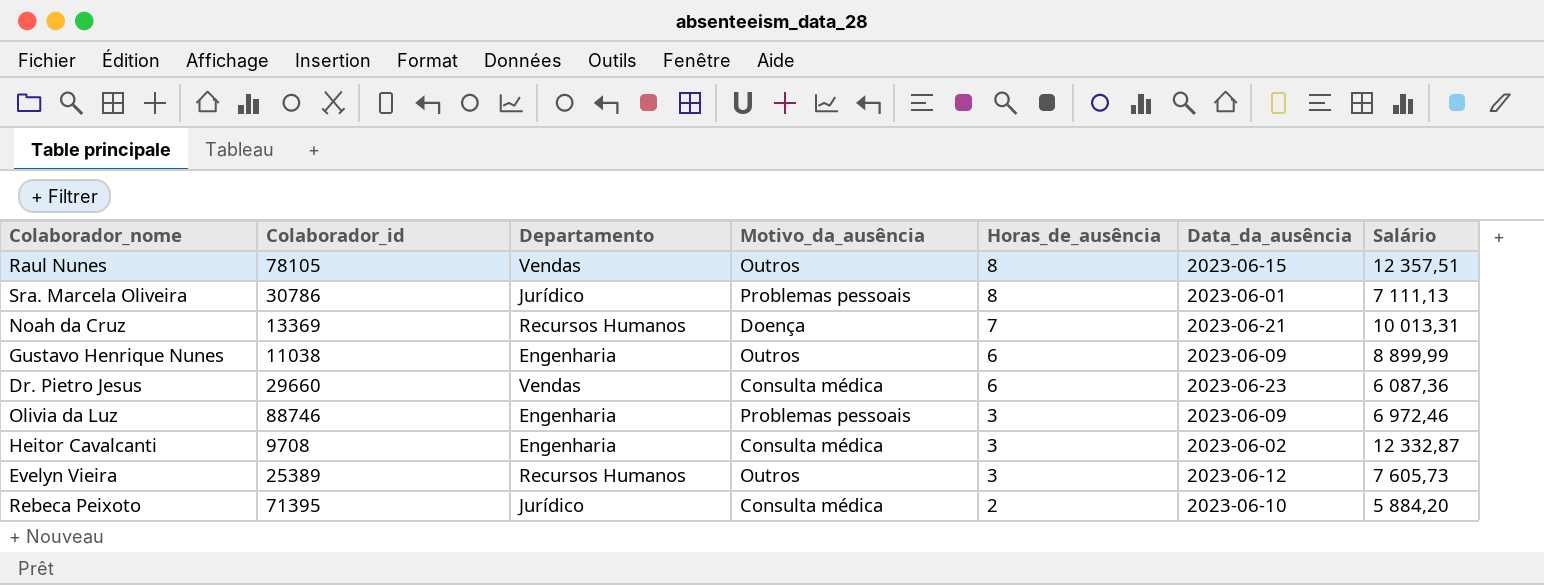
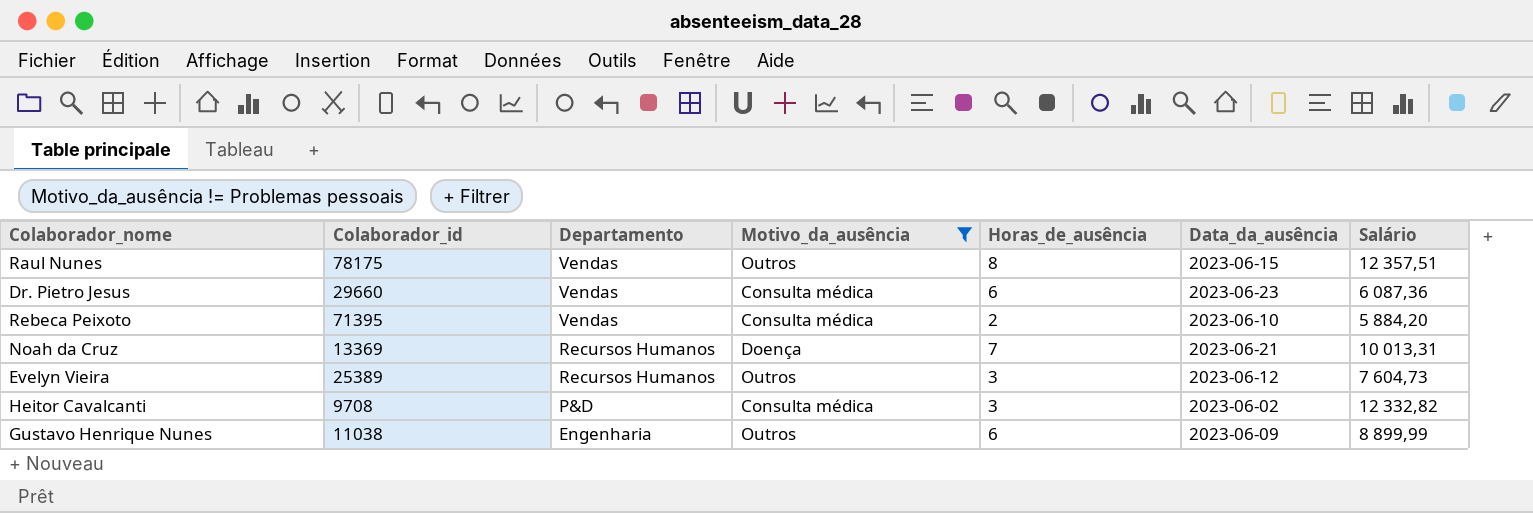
filter: none -> Motivo_da_ausência != Problemas pessoais
row order: Horas_de_ausência descending -> Departamento descending
Raul Nunes | Colaborador_id: 78105 -> 78175
Rebeca Peixoto | Departamento: Jurídico -> Vendas
Evelyn Vieira | Salário: 7 605,73 -> 7 604,73
Heitor Cavalcanti | Departamento: Engenharia -> P&D
Heitor Cavalcanti | Salário: 12 332,87 -> 12 332,82

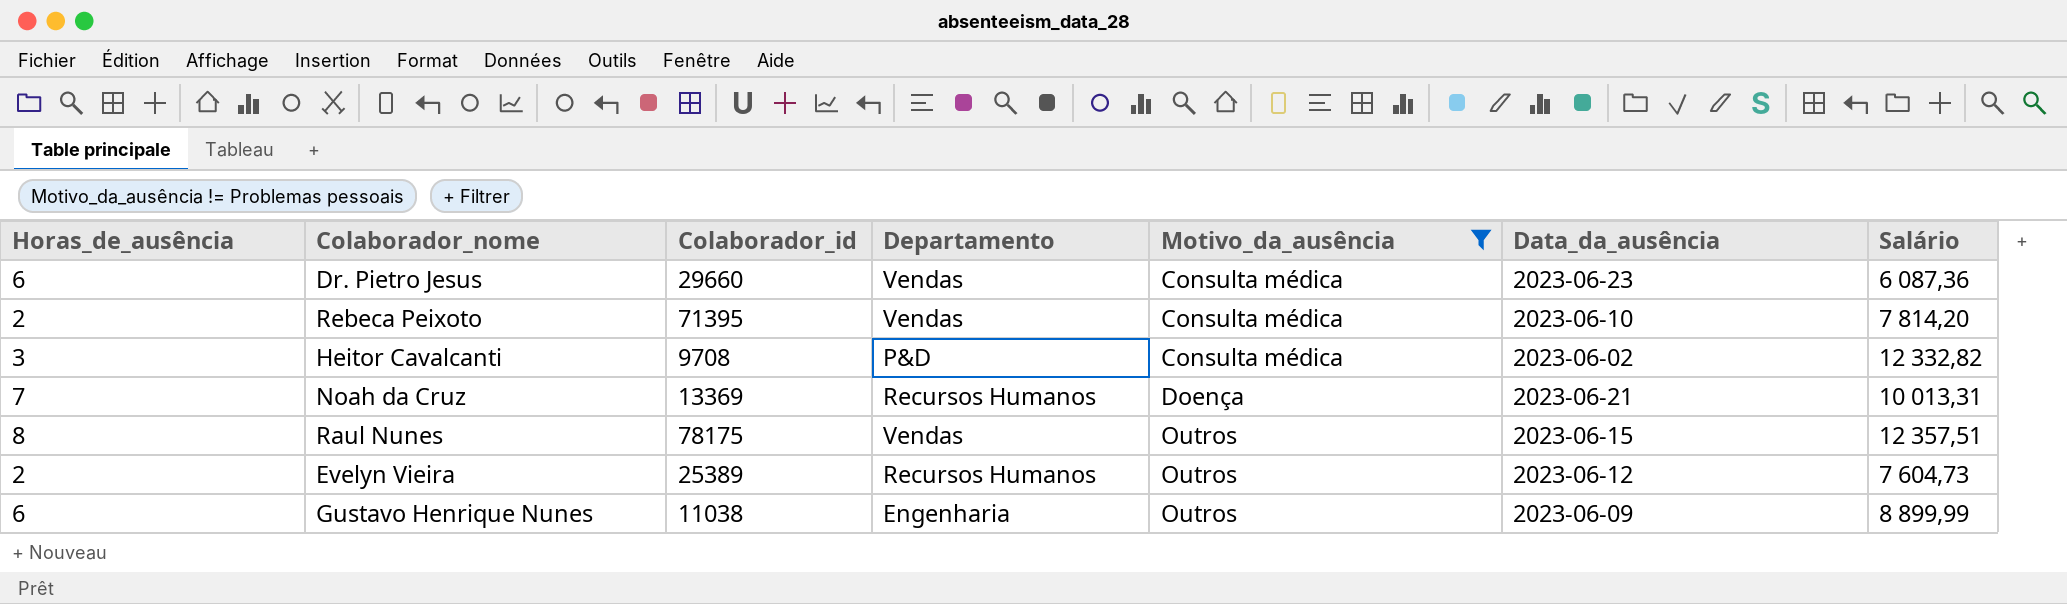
row order: Departamento descending -> Motivo_da_ausência ascending
column Horas_de_ausência | position: 5 -> 1
Rebeca Peixoto | Salário: 5 884,20 -> 7 814,20
Evelyn Vieira | Horas_de_ausência: 3 -> 2

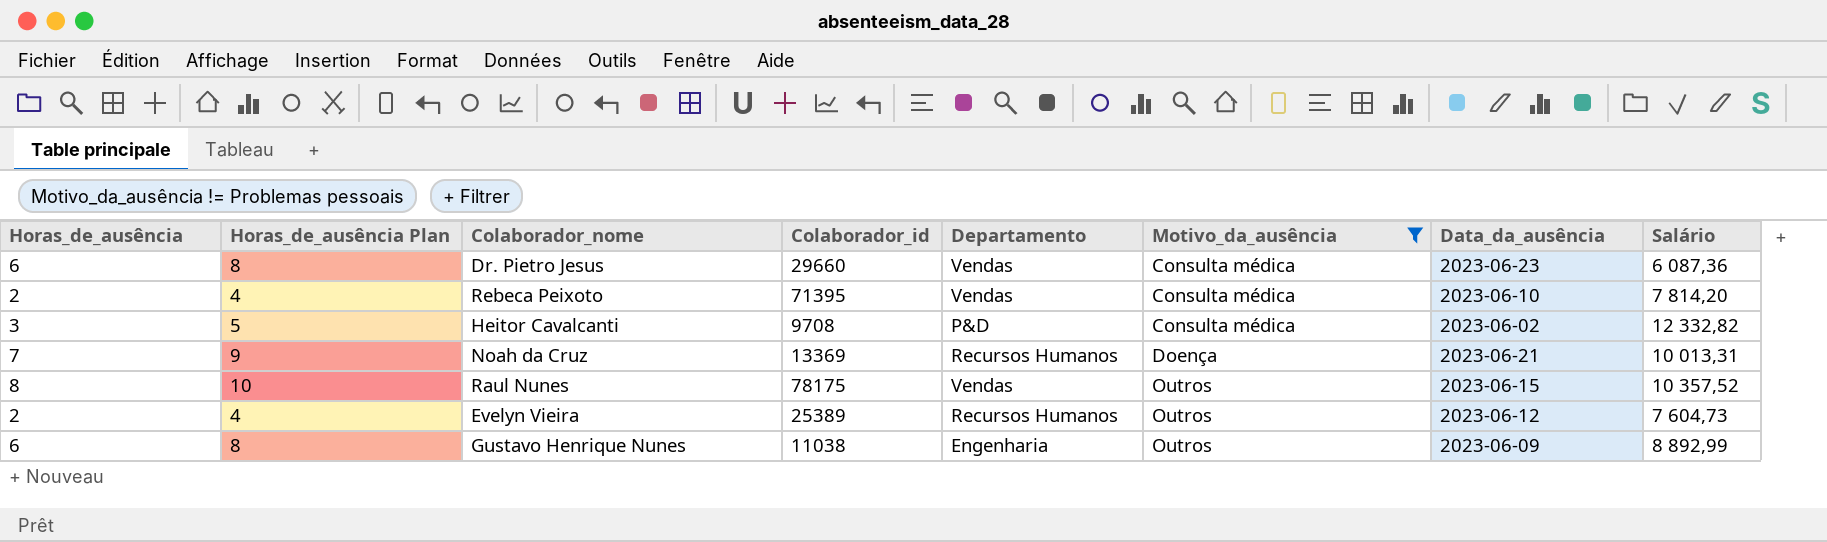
column Horas_de_ausência Plan | formula: none -> [Horas_de_ausência] + 2
Raul Nunes | Salário: 12 357,51 -> 10 357,52
Gustavo Henrique Nunes | Salário: 8 899,99 -> 8 892,99

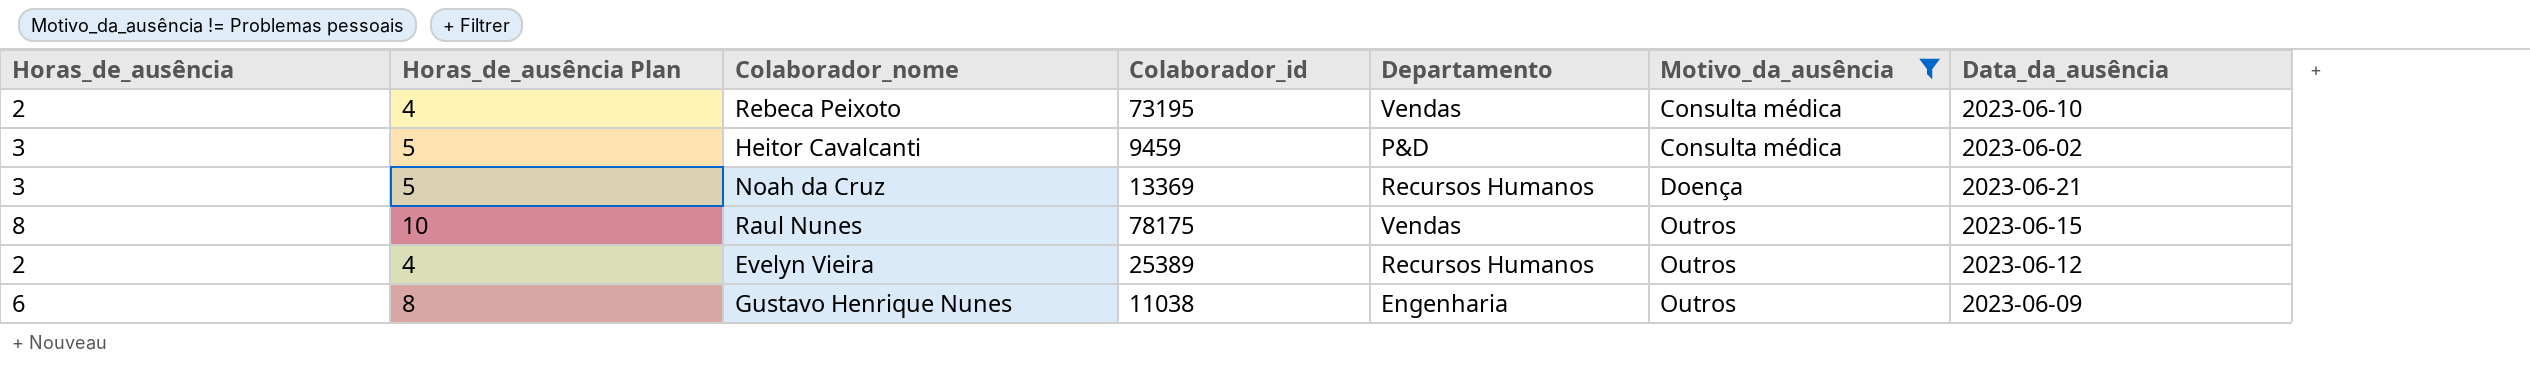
column Salário | position: 8 -> none
row Dr. Pietro Jesus: 6 | 8 | 29660 | Vendas | Consulta médica | 2023-06-23 | 6 087,36 -> none
Rebeca Peixoto | Colaborador_id: 71395 -> 73195
Heitor Cavalcanti | Colaborador_id: 9708 -> 9459
Noah da Cruz | Horas_de_ausência: 7 -> 3
Noah da Cruz | Horas_de_ausência Plan: 9 -> 5

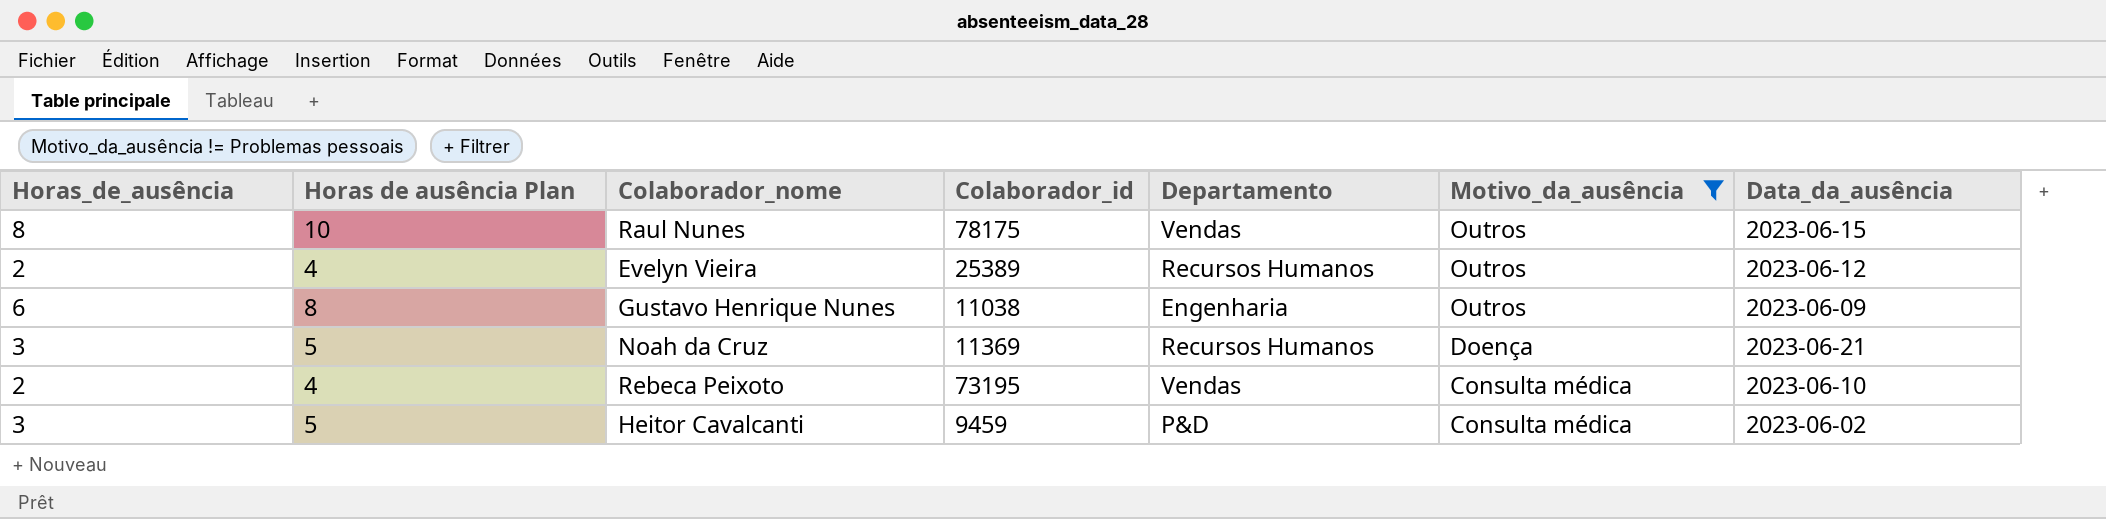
row order: Motivo_da_ausência ascending -> Motivo_da_ausência descending
column name: Horas_de_ausência Plan -> Horas de ausência Plan
Noah da Cruz | Colaborador_id: 13369 -> 11369

